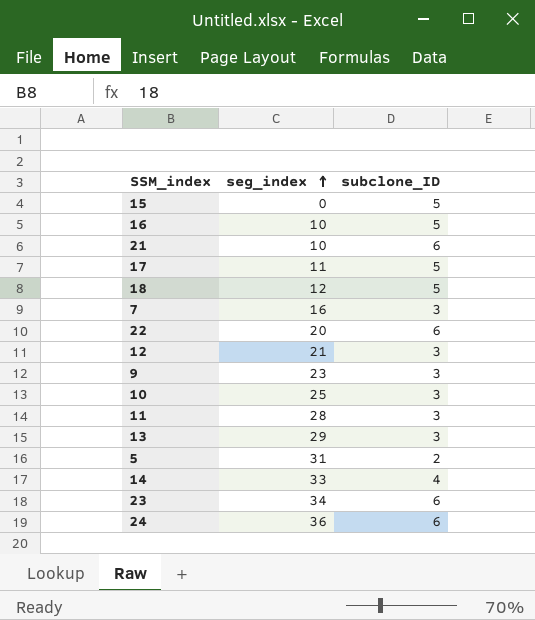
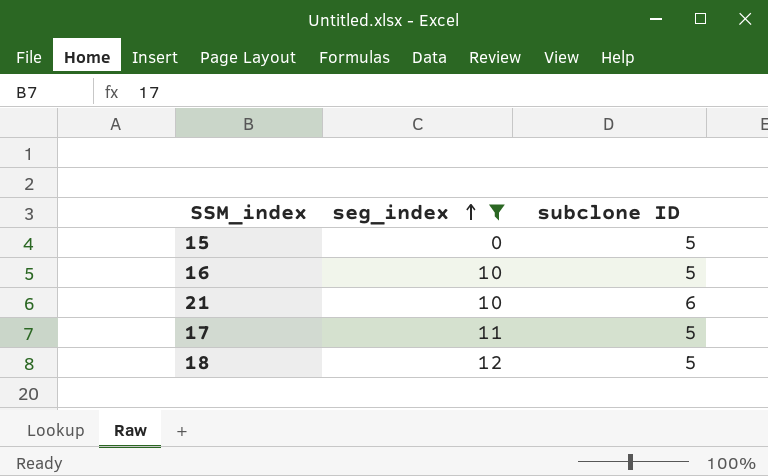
filter: none -> seg_index <= 12
column name: subclone_ID -> subclone ID

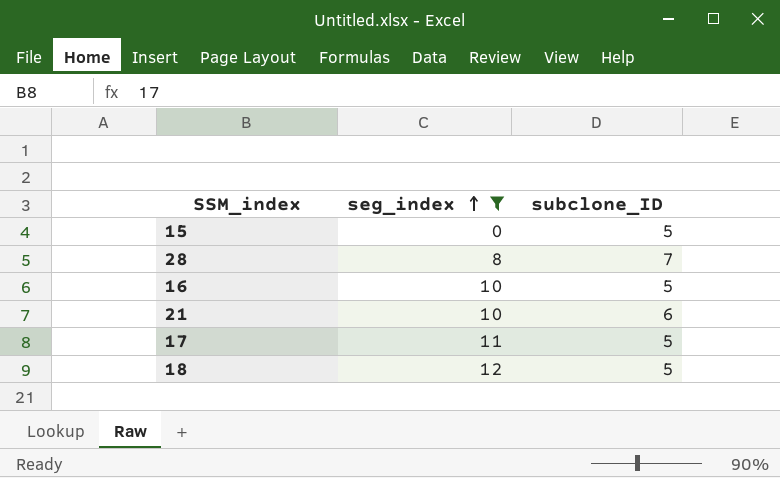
column name: subclone ID -> subclone_ID
row 28: none -> 8 | 7

